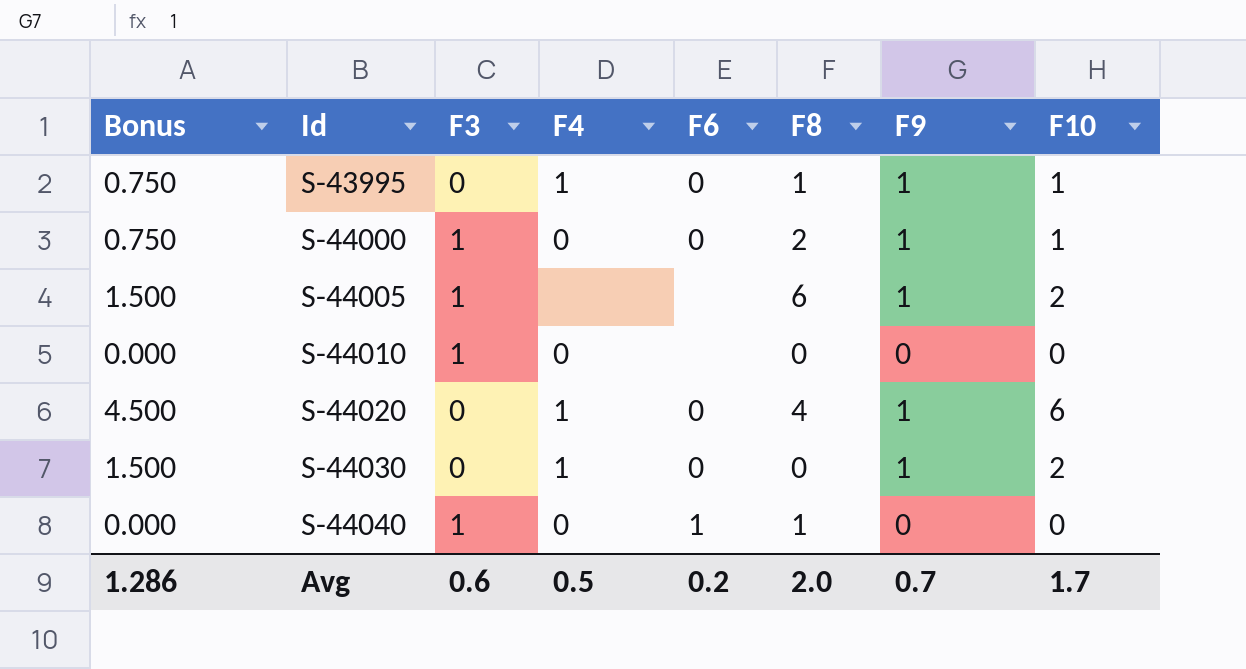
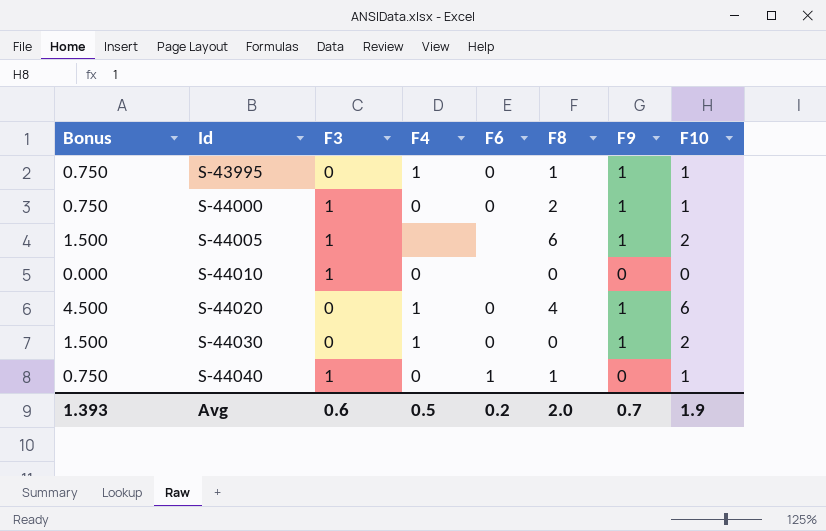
S-44040 | Bonus: 0.000 -> 0.750
S-44040 | F10: 0 -> 1
Avg | Bonus: 1.286 -> 1.393
Avg | F10: 1.7 -> 1.9

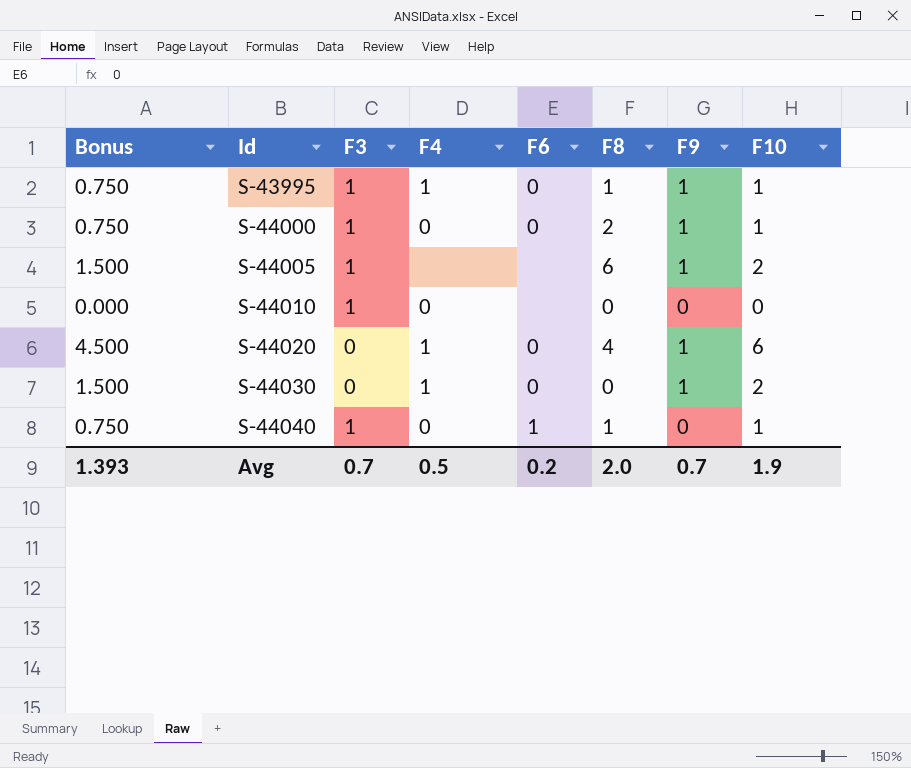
S-43995 | F3: 0 -> 1
Avg | F3: 0.6 -> 0.7

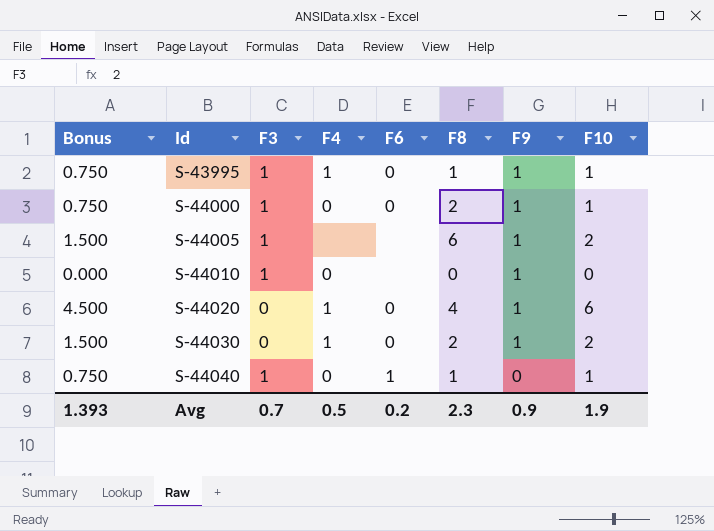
S-44010 | F9: 0 -> 1
S-44030 | F8: 0 -> 2
Avg | F8: 2.0 -> 2.3
Avg | F9: 0.7 -> 0.9

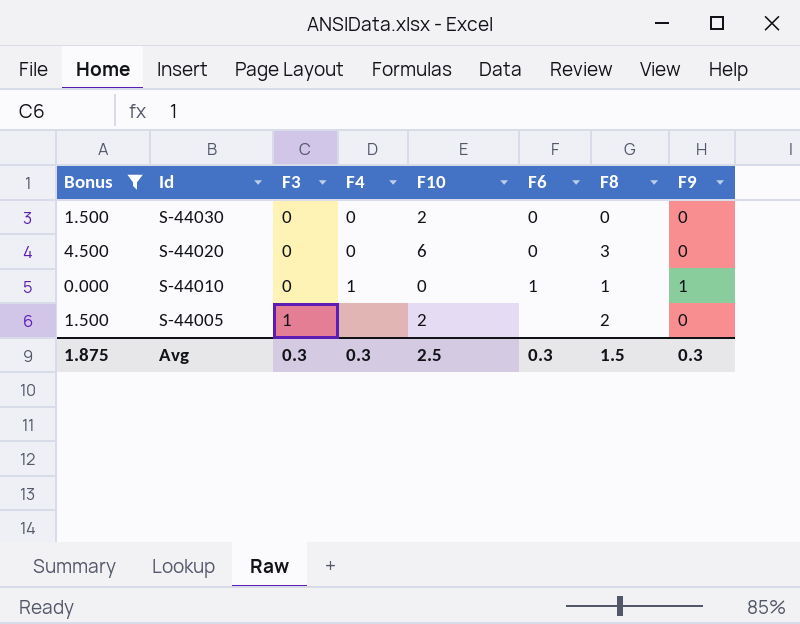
filter: none -> Bonus != 0.750
row order: Id ascending -> Id descending
column F10 | position: 8 -> 5
S-44030 | F4: 1 -> 0
S-44030 | F8: 2 -> 0
S-44030 | F9: 1 -> 0
S-44020 | F4: 1 -> 0
S-44020 | F8: 4 -> 3
S-44020 | F9: 1 -> 0
S-44010 | F3: 1 -> 0
S-44010 | F4: 0 -> 1
S-44010 | F6: none -> 1
S-44010 | F8: 0 -> 1
S-44005 | F8: 6 -> 2
S-44005 | F9: 1 -> 0
Avg | Bonus: 1.393 -> 1.875
Avg | F3: 0.7 -> 0.3
Avg | F4: 0.5 -> 0.3
Avg | F10: 1.9 -> 2.5
Avg | F6: 0.2 -> 0.3
Avg | F8: 2.3 -> 1.5
Avg | F9: 0.9 -> 0.3

